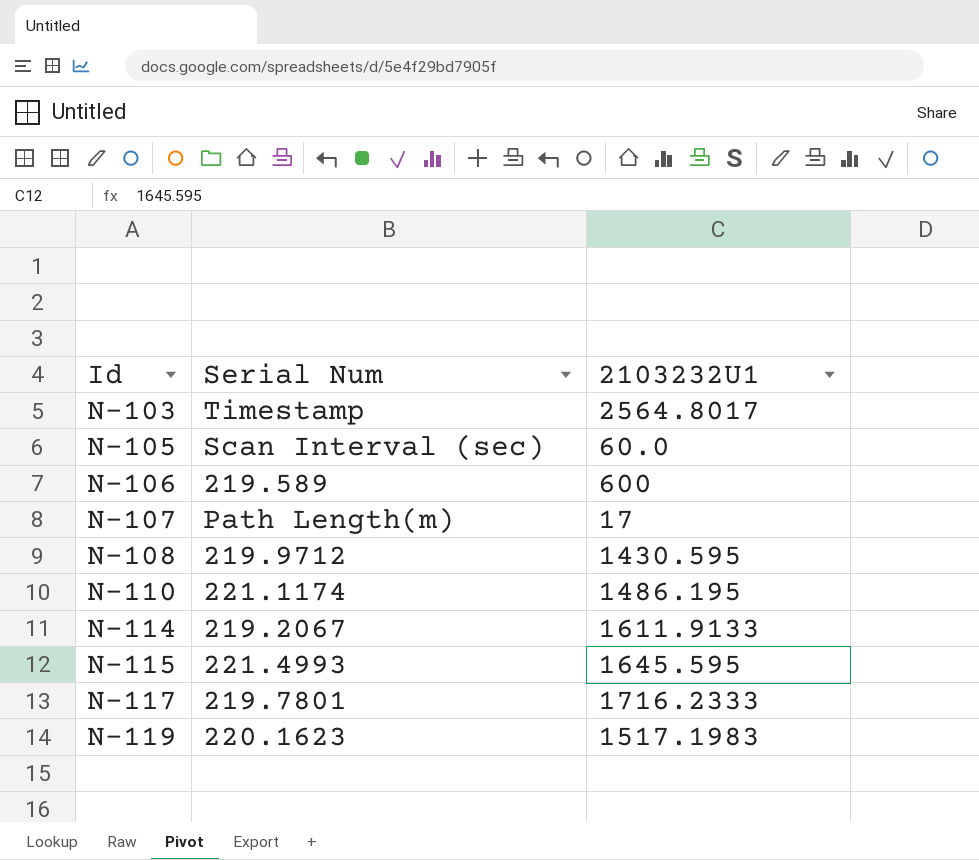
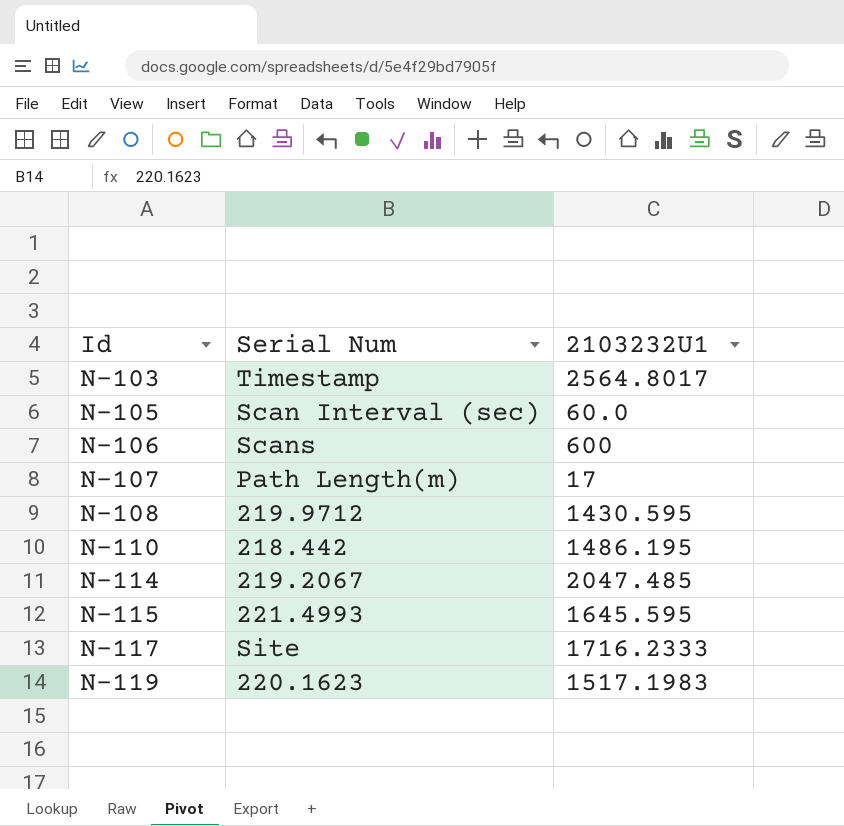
N-106 | Serial Num: 219.589 -> Scans
N-110 | Serial Num: 221.1174 -> 218.442
N-114 | 2103232U1: 1611.9133 -> 2047.485
N-117 | Serial Num: 219.7801 -> Site

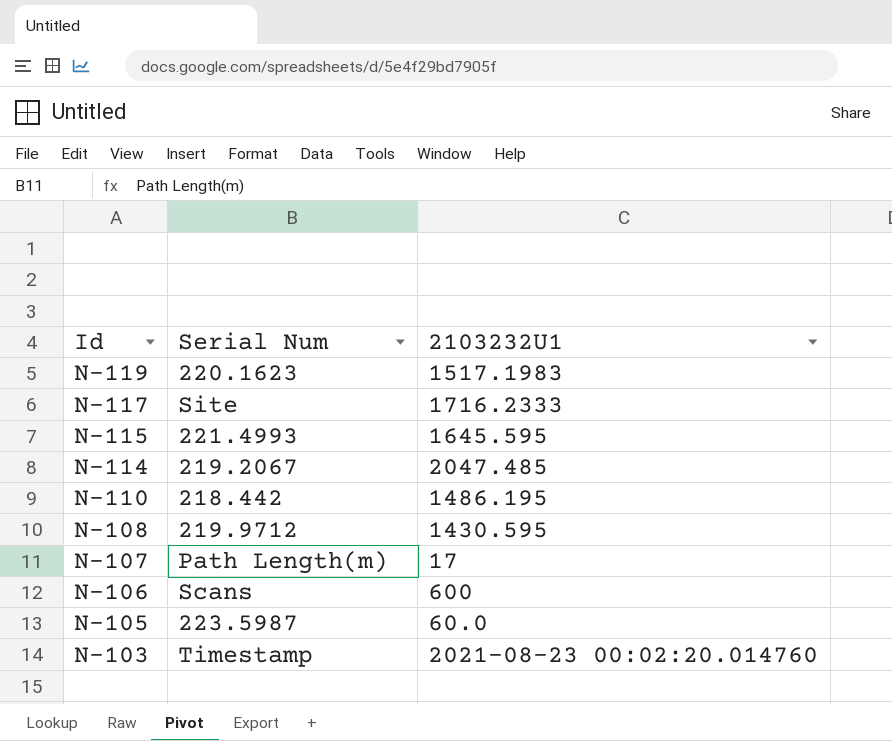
row order: Id ascending -> Id descending
N-105 | Serial Num: Scan Interval (sec) -> 223.5987
N-103 | 2103232U1: 2564.8017 -> 2021-08-23 00:02:20.014760

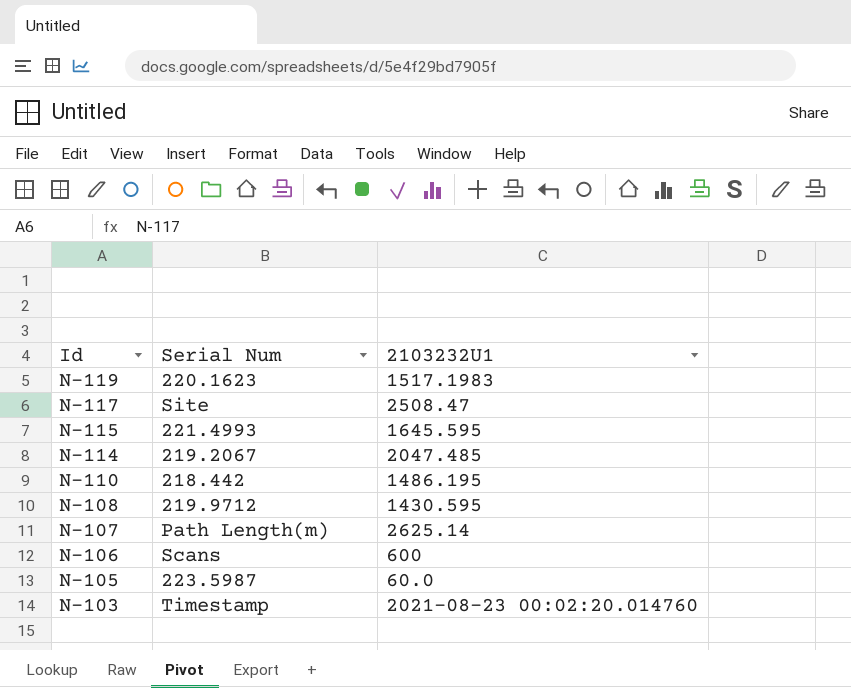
N-117 | 2103232U1: 1716.2333 -> 2508.47
N-107 | 2103232U1: 17 -> 2625.14

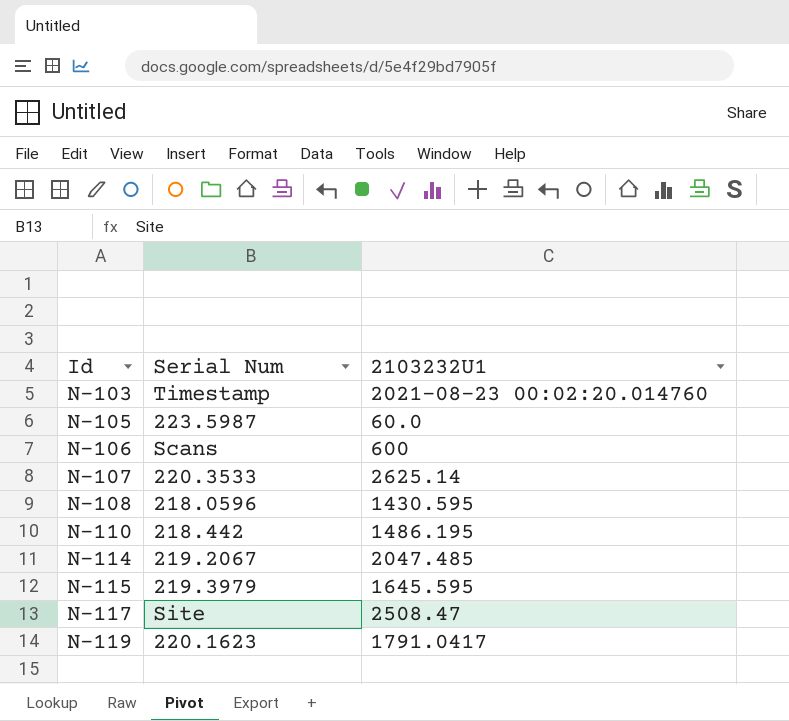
row order: Id descending -> Id ascending
N-107 | Serial Num: Path Length(m) -> 220.3533
N-108 | Serial Num: 219.9712 -> 218.0596
N-115 | Serial Num: 221.4993 -> 219.3979
N-119 | 2103232U1: 1517.1983 -> 1791.0417

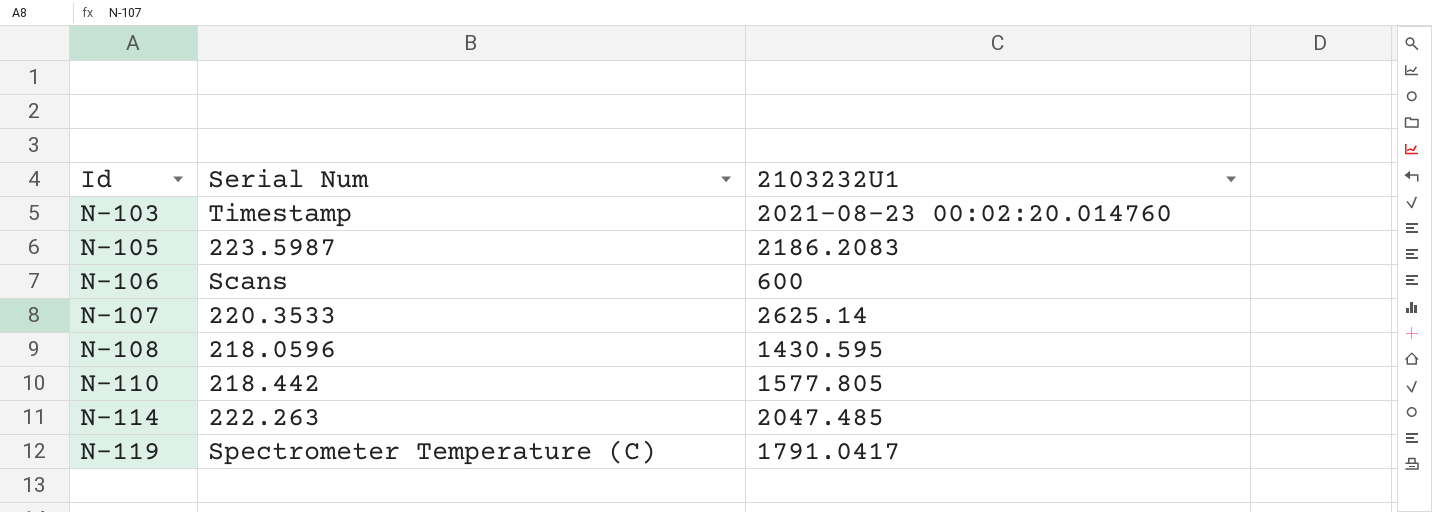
row N-115: 219.3979 | 1645.595 -> none
row N-117: Site | 2508.47 -> none
N-105 | 2103232U1: 60.0 -> 2186.2083
N-110 | 2103232U1: 1486.195 -> 1577.805
N-114 | Serial Num: 219.2067 -> 222.263
N-119 | Serial Num: 220.1623 -> Spectrometer Temperature (C)

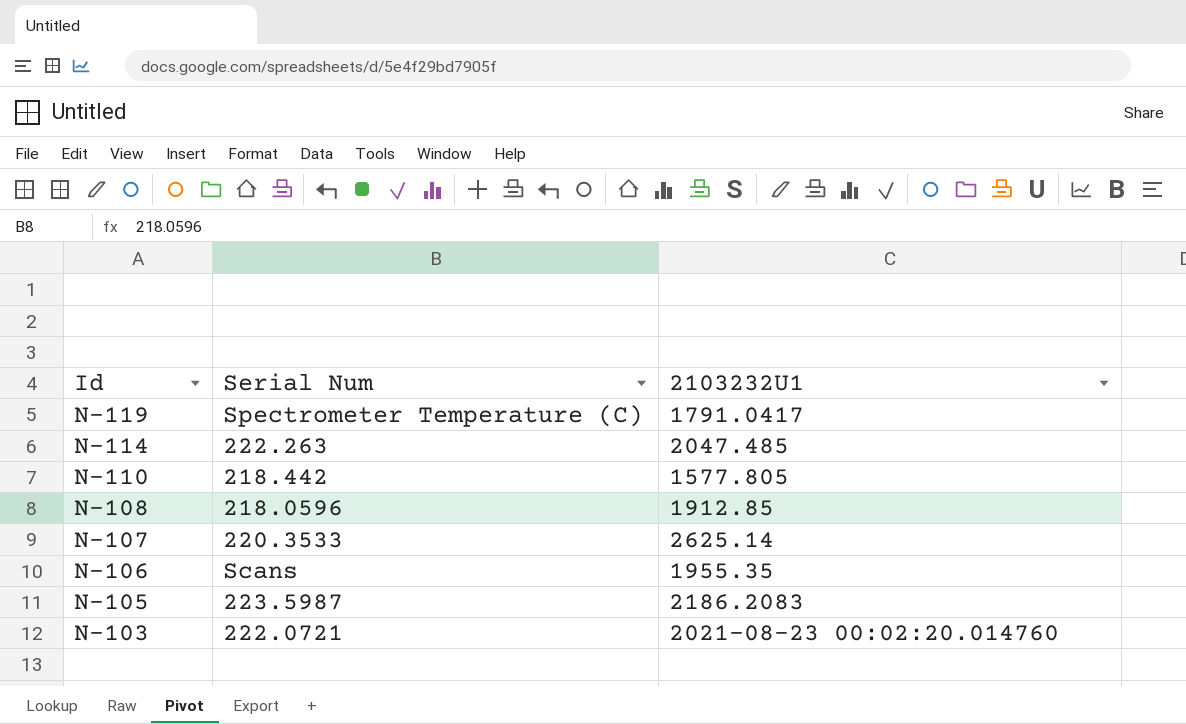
row order: Id ascending -> Id descending
N-108 | 2103232U1: 1430.595 -> 1912.85
N-106 | 2103232U1: 600 -> 1955.35
N-103 | Serial Num: Timestamp -> 222.0721

